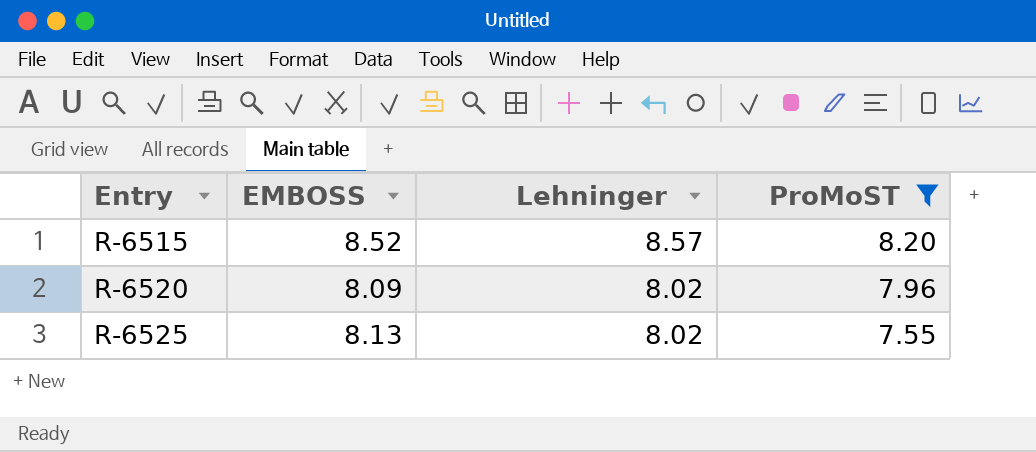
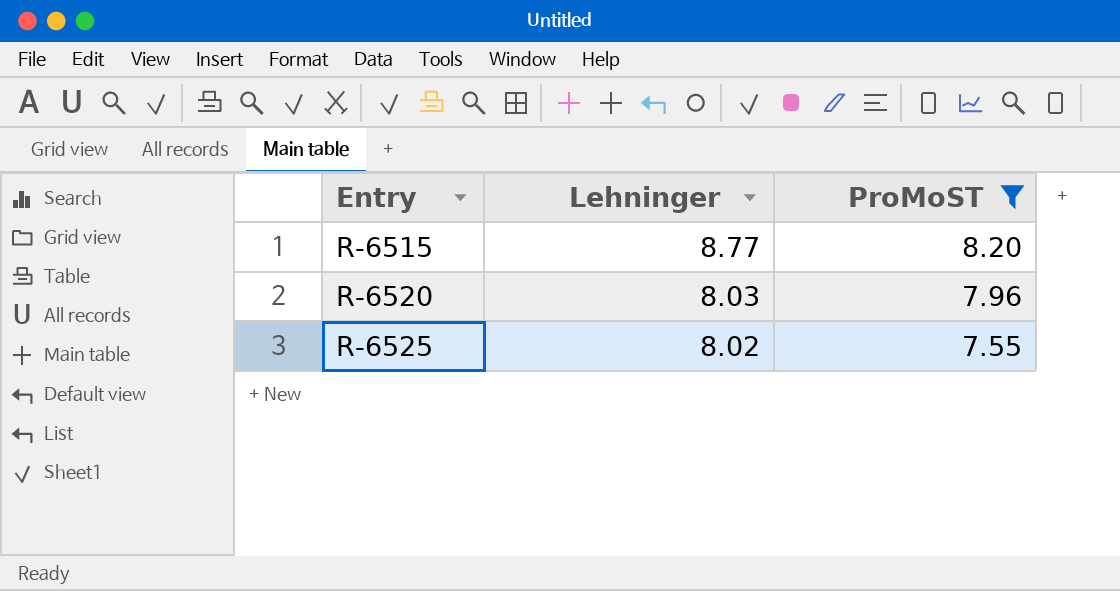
column EMBOSS | position: 2 -> none
R-6515 | Lehninger: 8.57 -> 8.77
R-6520 | Lehninger: 8.02 -> 8.03

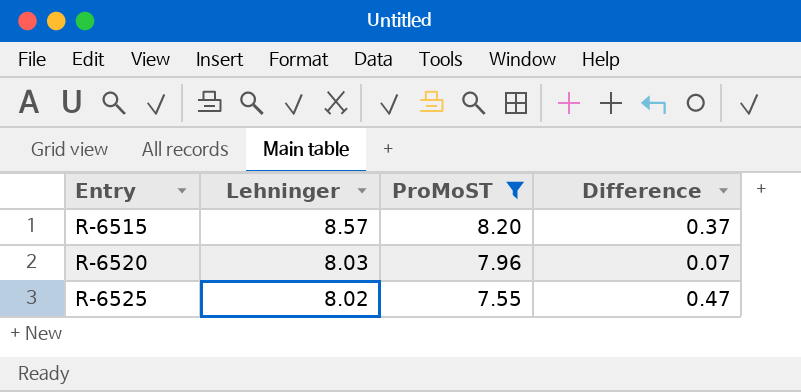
column Difference | formula: none -> [Lehninger] - [ProMoST]
R-6515 | Lehninger: 8.77 -> 8.57

